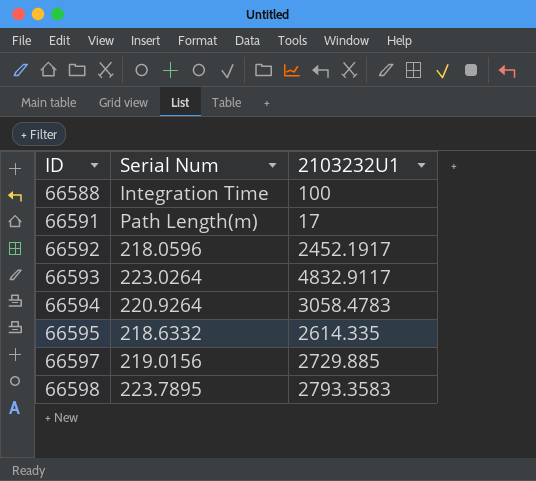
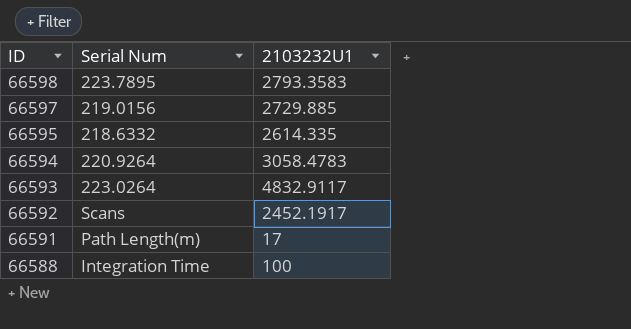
row order: ID ascending -> ID descending
66592 | Serial Num: 218.0596 -> Scans

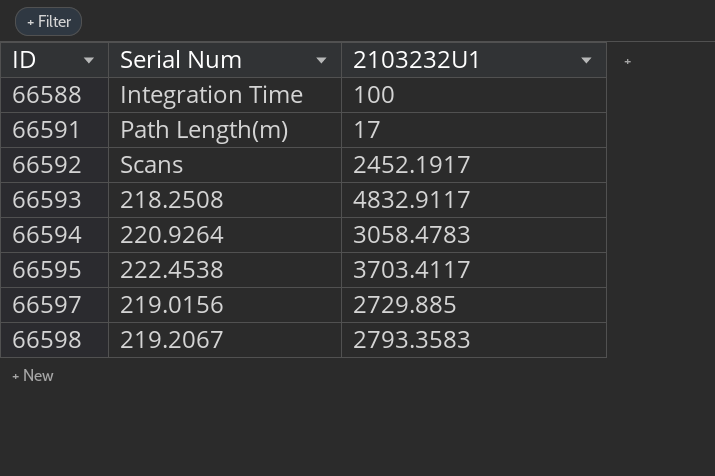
row order: ID descending -> ID ascending
66593 | Serial Num: 223.0264 -> 218.2508
66595 | Serial Num: 218.6332 -> 222.4538
66595 | 2103232U1: 2614.335 -> 3703.4117
66598 | Serial Num: 223.7895 -> 219.2067

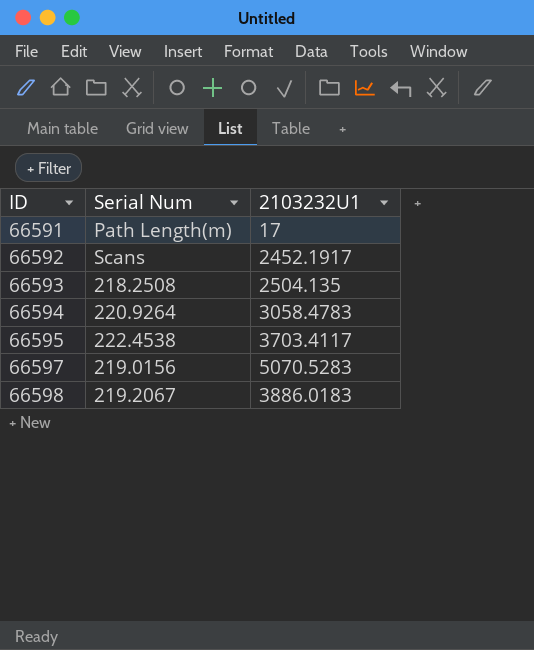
row 66588: Integration Time | 100 -> none
66593 | 2103232U1: 4832.9117 -> 2504.135
66597 | 2103232U1: 2729.885 -> 5070.5283
66598 | 2103232U1: 2793.3583 -> 3886.0183

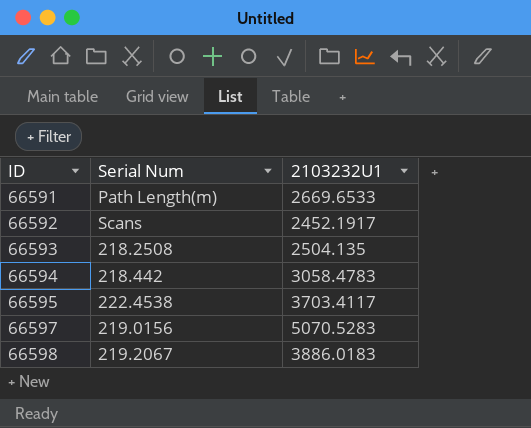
66591 | 2103232U1: 17 -> 2669.6533
66594 | Serial Num: 220.9264 -> 218.442

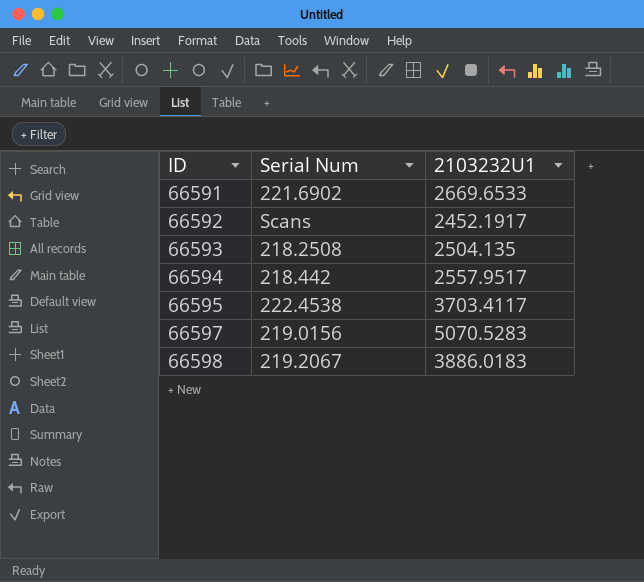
66591 | Serial Num: Path Length(m) -> 221.6902
66594 | 2103232U1: 3058.4783 -> 2557.9517

